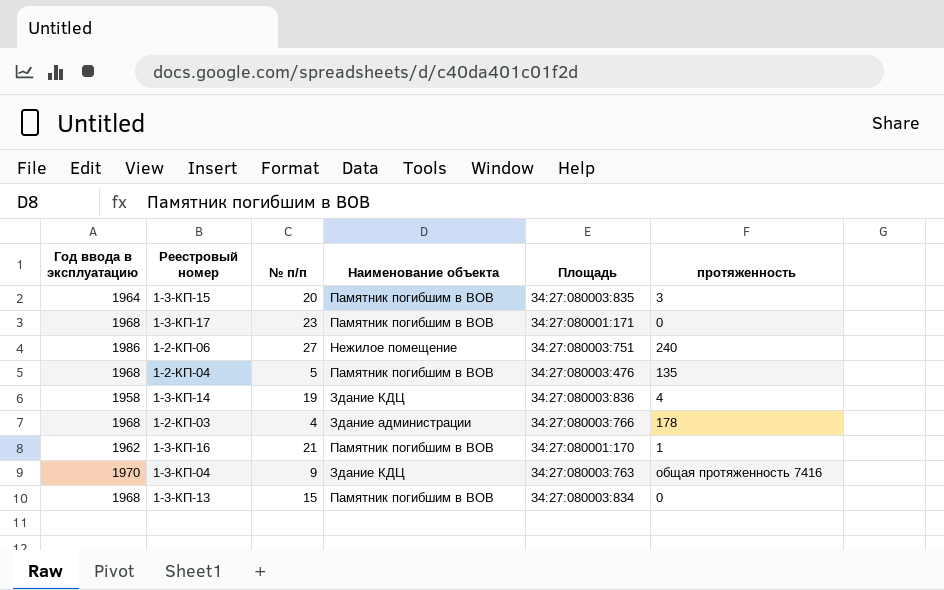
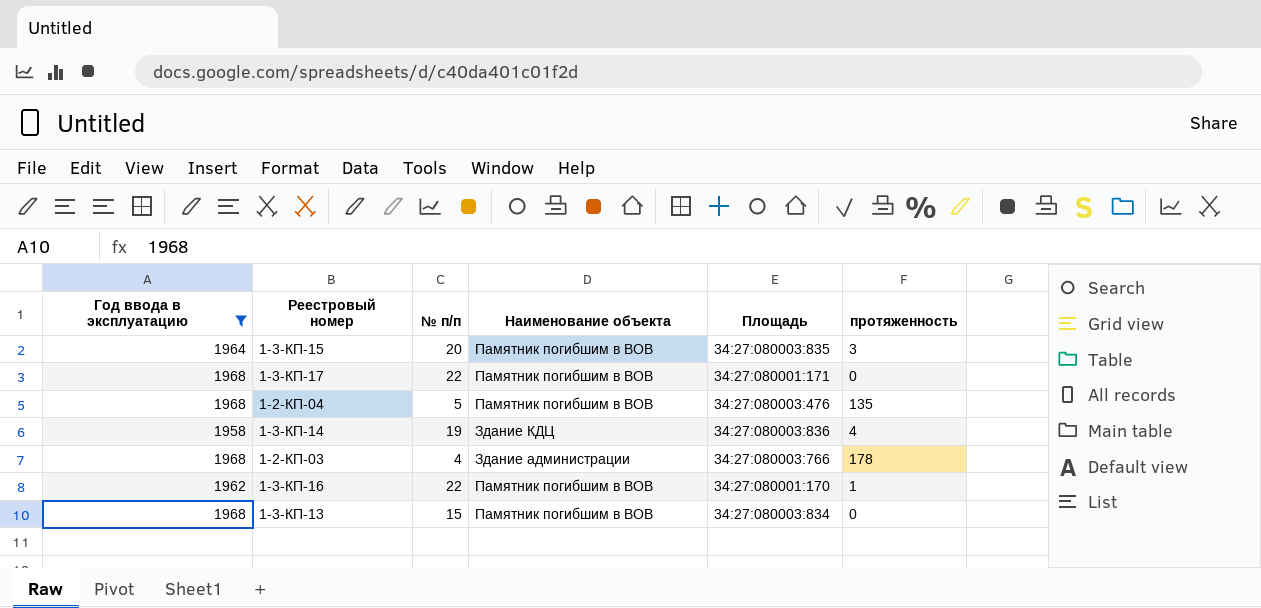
filter: none -> Год ввода в эксплуатацию <= 1968
1-3-КП-17 | № п/п: 23 -> 22
1-3-КП-16 | № п/п: 21 -> 22

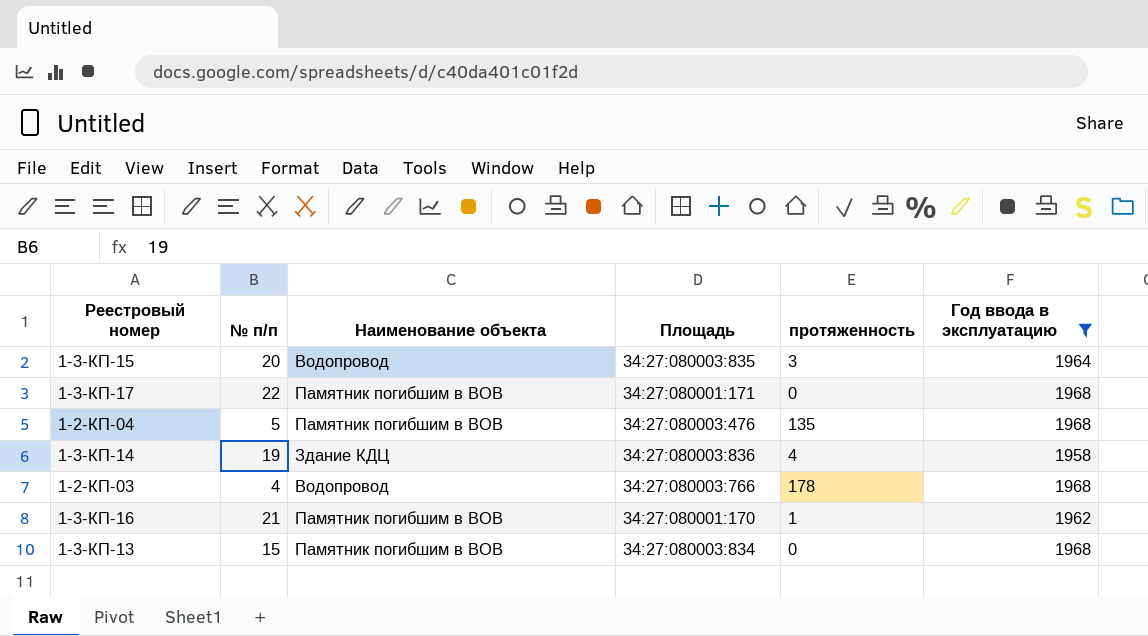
column Год ввода в эксплуатацию | position: 1 -> 6
1-3-КП-15 | Наименование объекта: Памятник погибшим в ВОВ -> Водопровод
1-2-КП-03 | Наименование объекта: Здание администрации -> Водопровод
1-3-КП-16 | № п/п: 22 -> 21

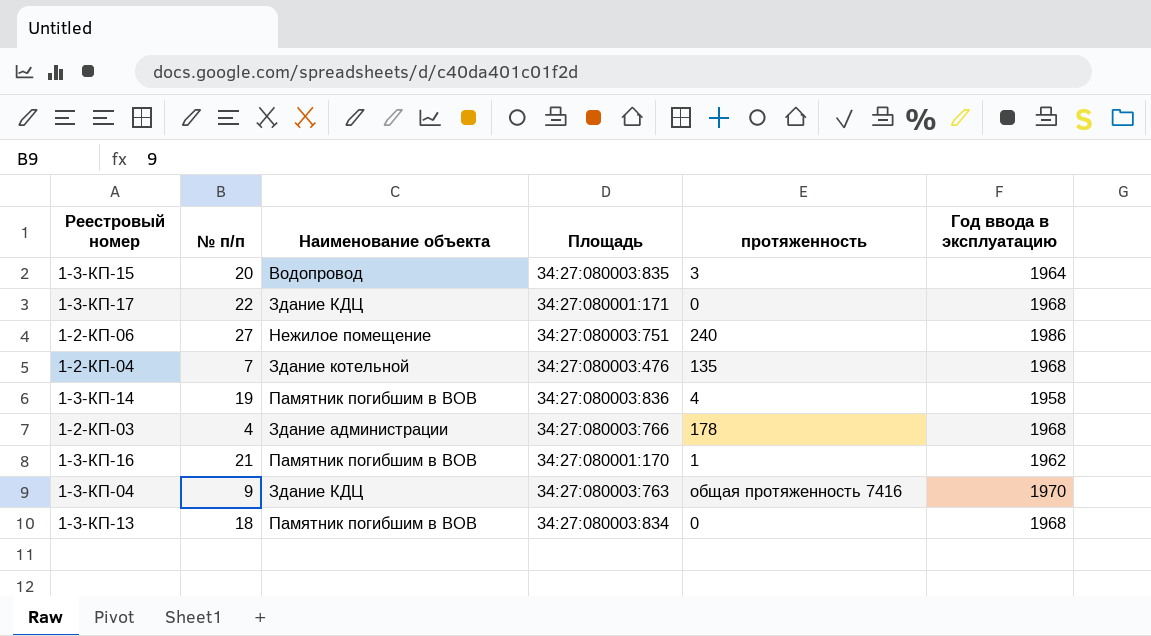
filter: Год ввода в эксплуатацию <= 1968 -> none
1-3-КП-17 | Наименование объекта: Памятник погибшим в ВОВ -> Здание КДЦ
1-2-КП-04 | № п/п: 5 -> 7
1-2-КП-04 | Наименование объекта: Памятник погибшим в ВОВ -> Здание котельной
1-3-КП-14 | Наименование объекта: Здание КДЦ -> Памятник погибшим в ВОВ
1-2-КП-03 | Наименование объекта: Водопровод -> Здание администрации
1-3-КП-13 | № п/п: 15 -> 18

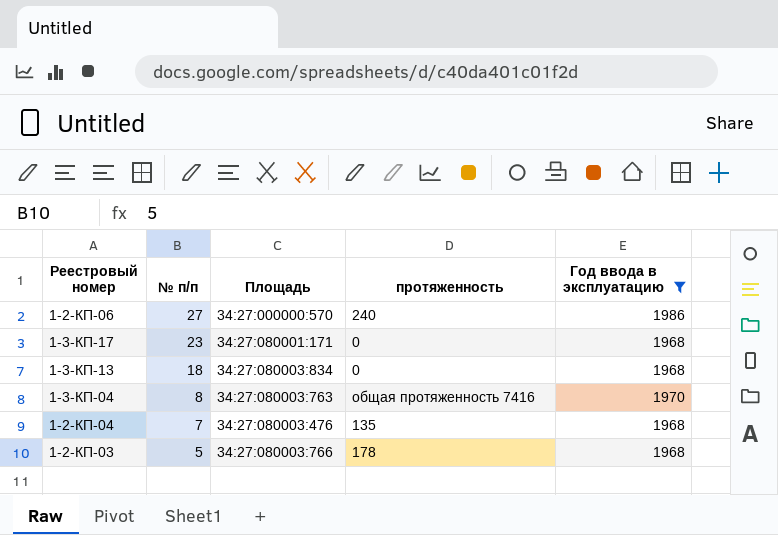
filter: none -> Год ввода в эксплуатацию >= 1968
row order: none -> № п/п descending
column Наименование объекта | position: 3 -> none
1-2-КП-06 | Площадь: 34:27:080003:751 -> 34:27:000000:570
1-3-КП-17 | № п/п: 22 -> 23
1-3-КП-04 | № п/п: 9 -> 8
1-2-КП-03 | № п/п: 4 -> 5

